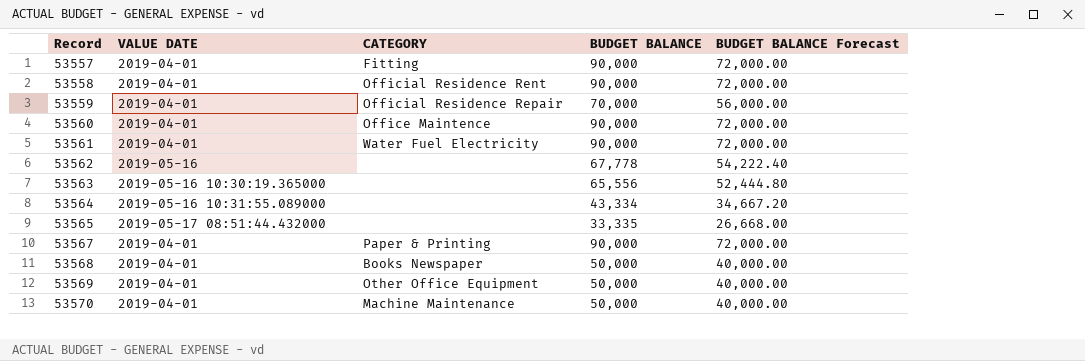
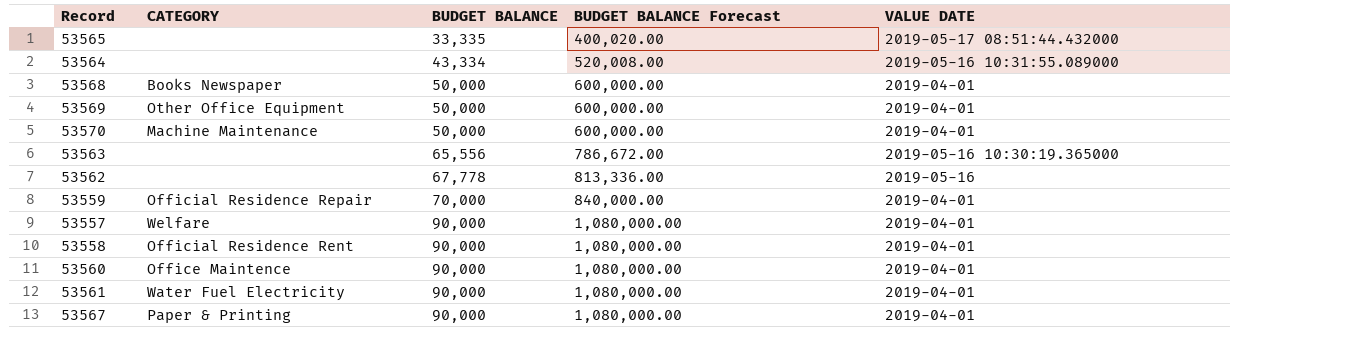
row order: Record ascending -> BUDGET BALANCE ascending
column BUDGET BALANCE Forecast | formula: [BUDGET BALANCE] * 0.8 -> [BUDGET BALANCE] * 12
column VALUE DATE | position: 2 -> 5
53557 | CATEGORY: Fitting -> Welfare

